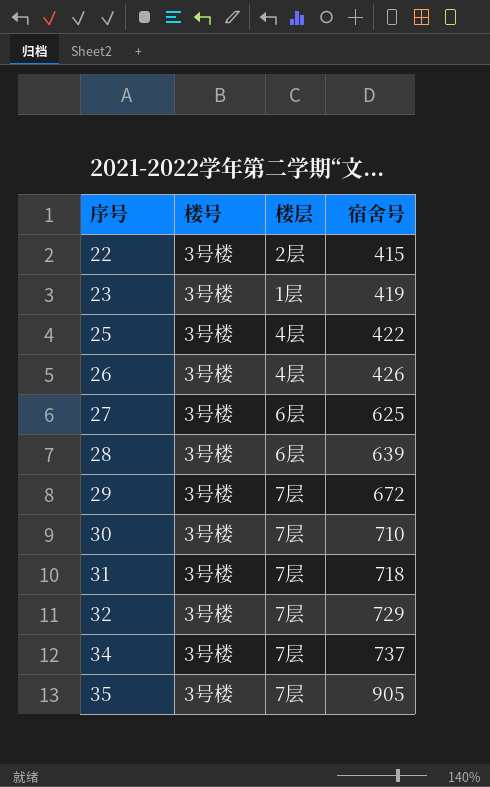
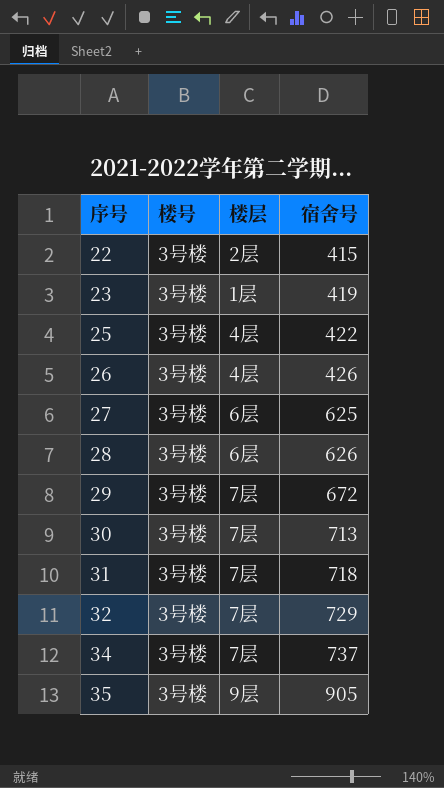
28 | 宿舍号: 639 -> 626
30 | 宿舍号: 710 -> 713
35 | 楼层: 7层 -> 9层

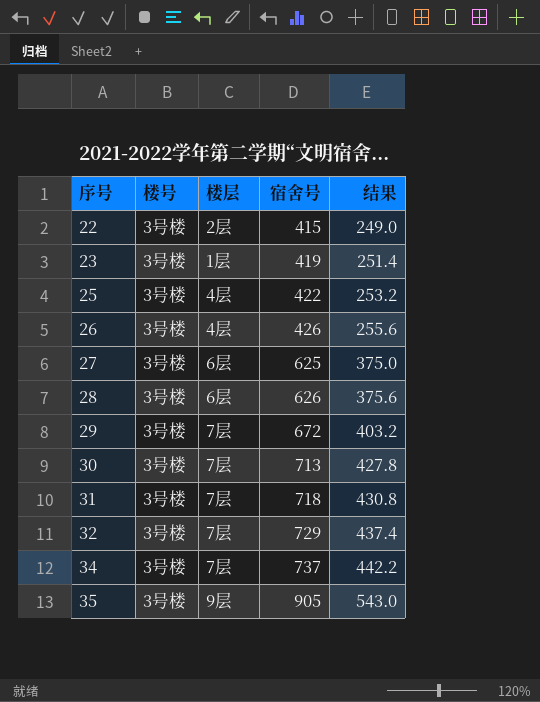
column 结果 | formula: none -> [宿舍号] * 0.6

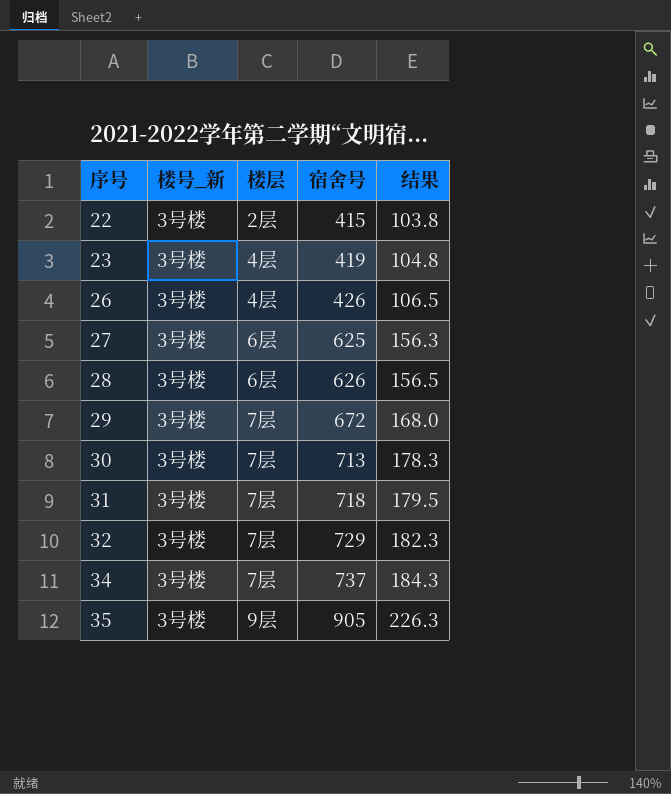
column name: 楼号 -> 楼号_新
column 结果 | formula: [宿舍号] * 0.6 -> [宿舍号] * 0.25
row 25: 3号楼 | 4层 | 422 | 253.2 -> none
23 | 楼层: 1层 -> 4层

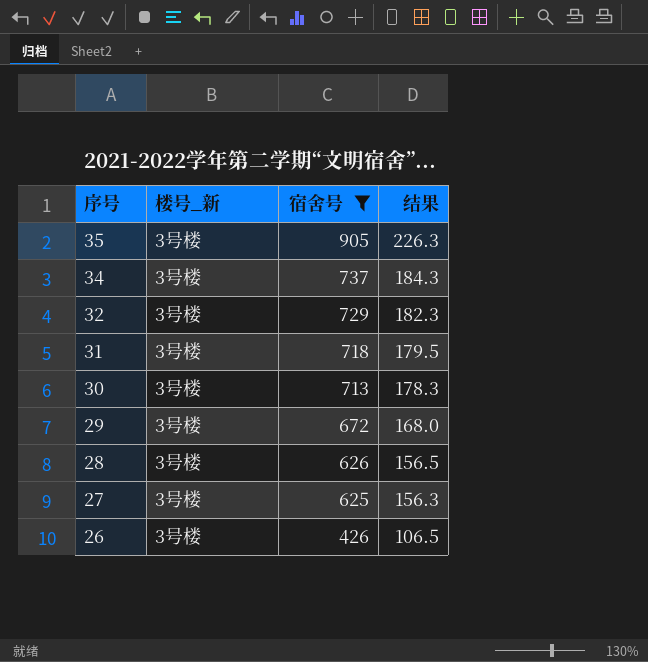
filter: none -> 宿舍号 >= 426
row order: 序号 ascending -> 序号 descending
column 楼层 | position: 3 -> none

